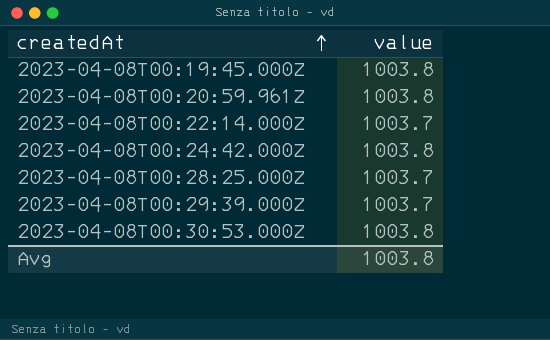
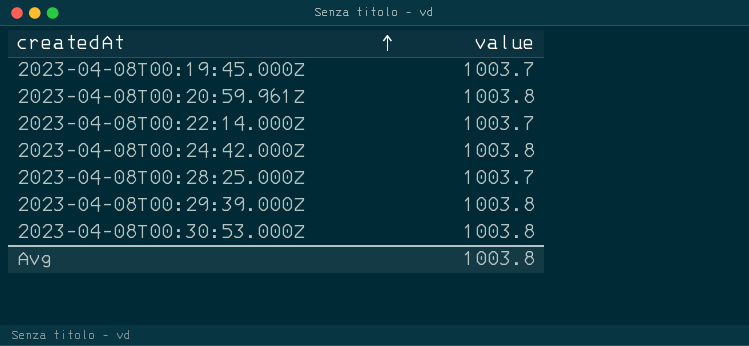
2023-04-08T00:19:45.000Z | value: 1003.8 -> 1003.7
2023-04-08T00:29:39.000Z | value: 1003.7 -> 1003.8

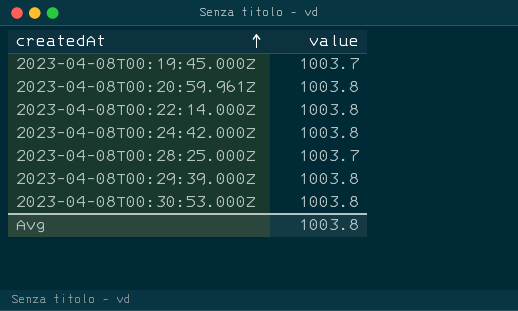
2023-04-08T00:22:14.000Z | value: 1003.7 -> 1003.8

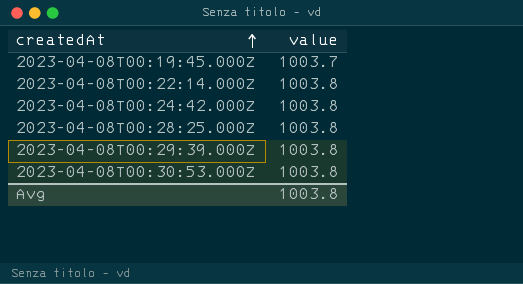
row 2023-04-08T00:20:59.961Z: 1003.8 -> none
2023-04-08T00:28:25.000Z | value: 1003.7 -> 1003.8

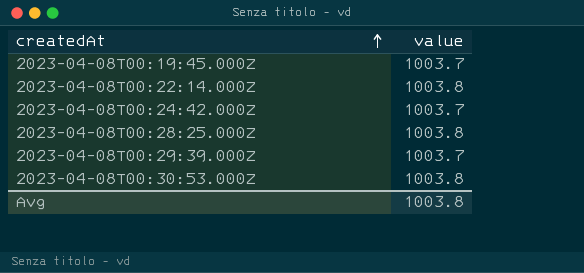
2023-04-08T00:24:42.000Z | value: 1003.8 -> 1003.7
2023-04-08T00:29:39.000Z | value: 1003.8 -> 1003.7

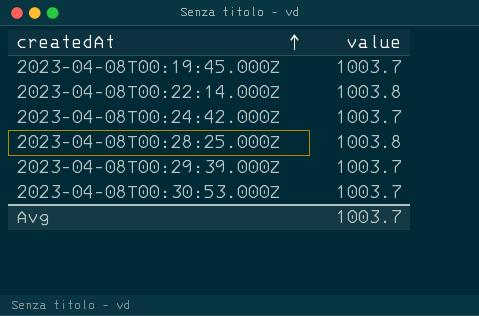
2023-04-08T00:30:53.000Z | value: 1003.8 -> 1003.7
Avg | value: 1003.8 -> 1003.7

